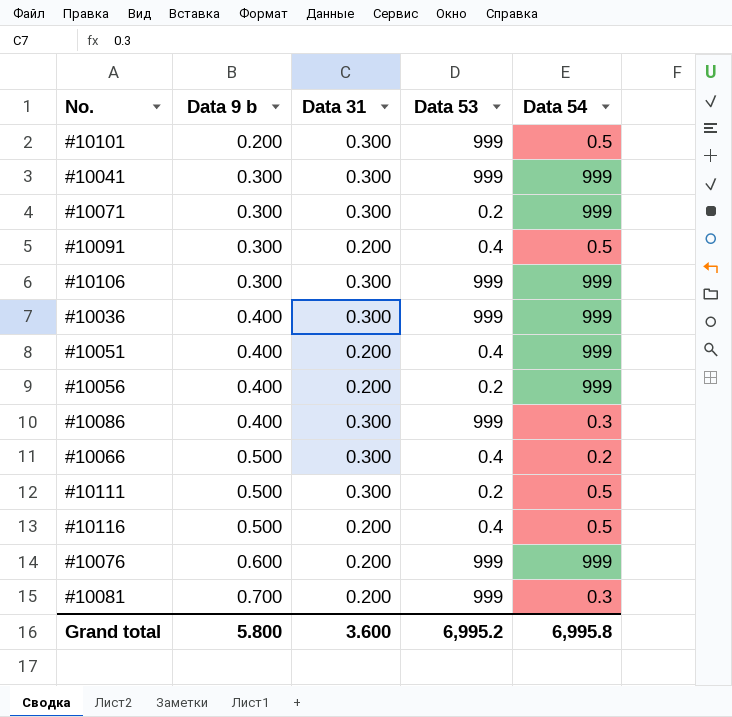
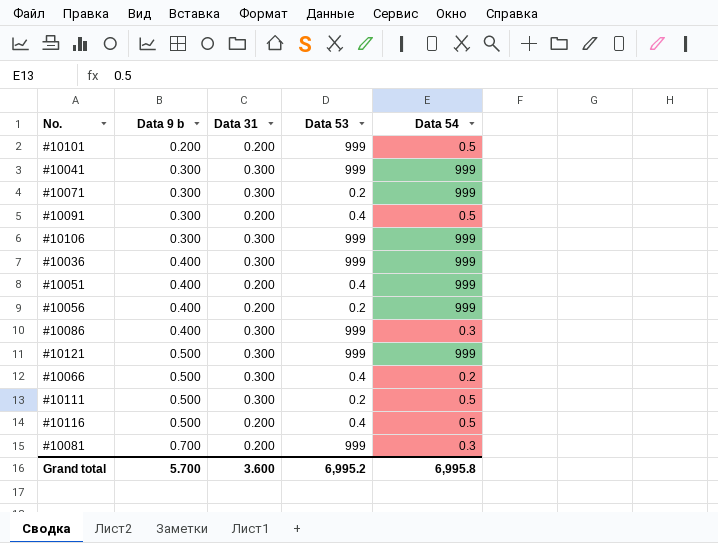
row #10076: 0.600 | 0.200 | 999 | 999 -> none
#10101 | Data 31: 0.300 -> 0.200
row #10121: none -> 0.500 | 0.300 | 999 | 999
Grand total | Data 9 b: 5.800 -> 5.700

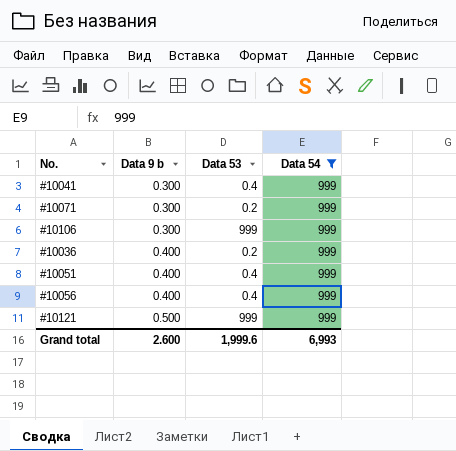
filter: none -> Data 54 = 999
column Data 31 | position: 3 -> none
#10041 | Data 53: 999 -> 0.4
#10036 | Data 53: 999 -> 0.2
#10056 | Data 53: 0.2 -> 0.4
Grand total | Data 9 b: 5.700 -> 2.600
Grand total | Data 53: 6,995.2 -> 1,999.6
Grand total | Data 54: 6,995.8 -> 6,993

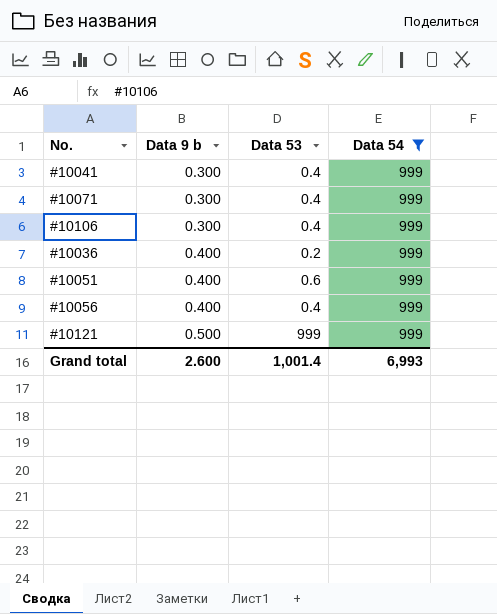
#10071 | Data 53: 0.2 -> 0.4
#10106 | Data 53: 999 -> 0.4
#10051 | Data 53: 0.4 -> 0.6
Grand total | Data 53: 1,999.6 -> 1,001.4

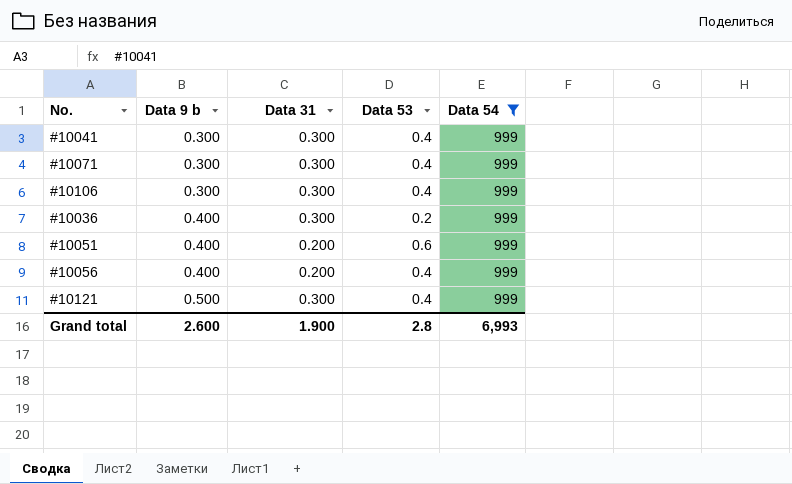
column Data 31 | position: none -> 3
#10121 | Data 53: 999 -> 0.4
Grand total | Data 53: 1,001.4 -> 2.8

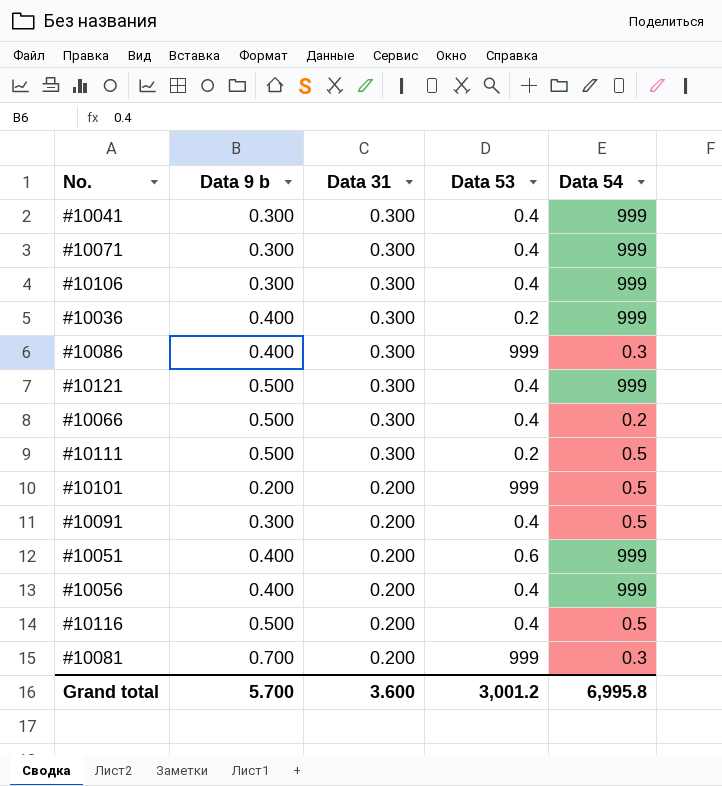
filter: Data 54 = 999 -> none
row order: Data 9 b ascending -> Data 31 descending
Grand total | Data 9 b: 2.600 -> 5.700
Grand total | Data 31: 1.900 -> 3.600
Grand total | Data 53: 2.8 -> 3,001.2
Grand total | Data 54: 6,993 -> 6,995.8

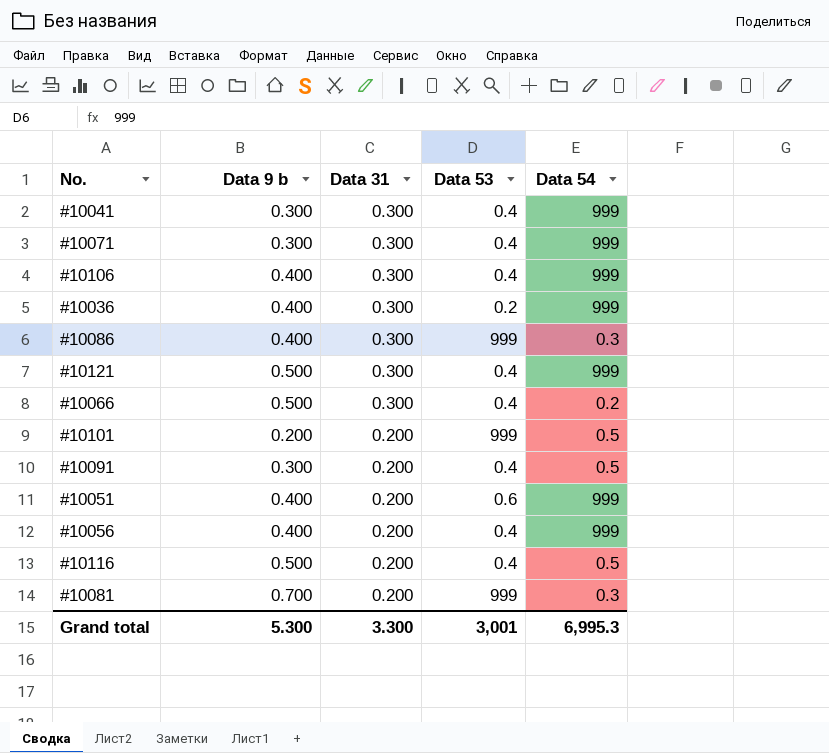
row #10111: 0.500 | 0.300 | 0.2 | 0.5 -> none
#10106 | Data 9 b: 0.300 -> 0.400
Grand total | Data 9 b: 5.700 -> 5.300
Grand total | Data 31: 3.600 -> 3.300
Grand total | Data 53: 3,001.2 -> 3,001
Grand total | Data 54: 6,995.8 -> 6,995.3

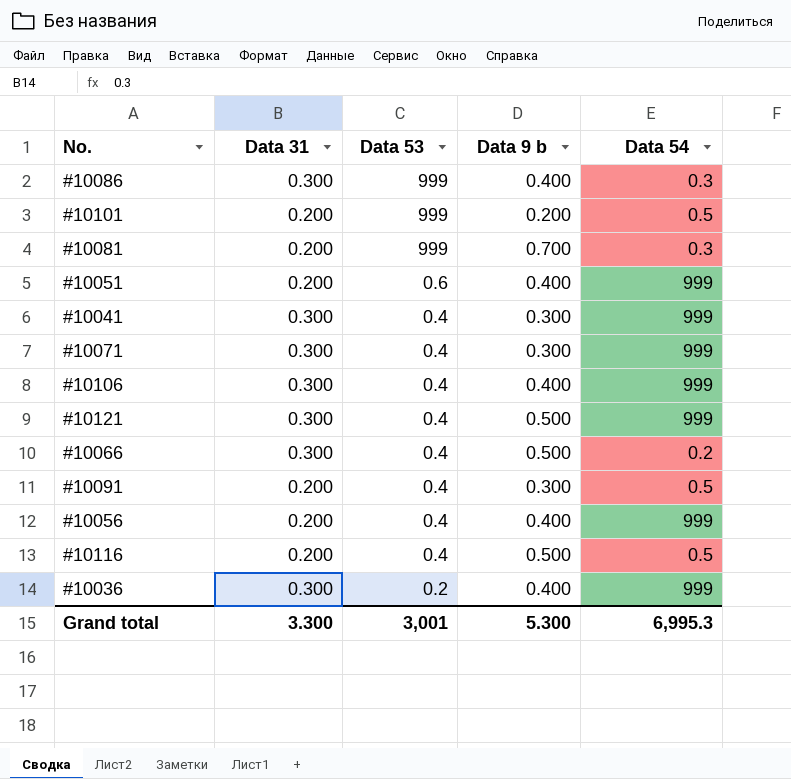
row order: Data 31 descending -> Data 53 descending
column Data 9 b | position: 2 -> 4

